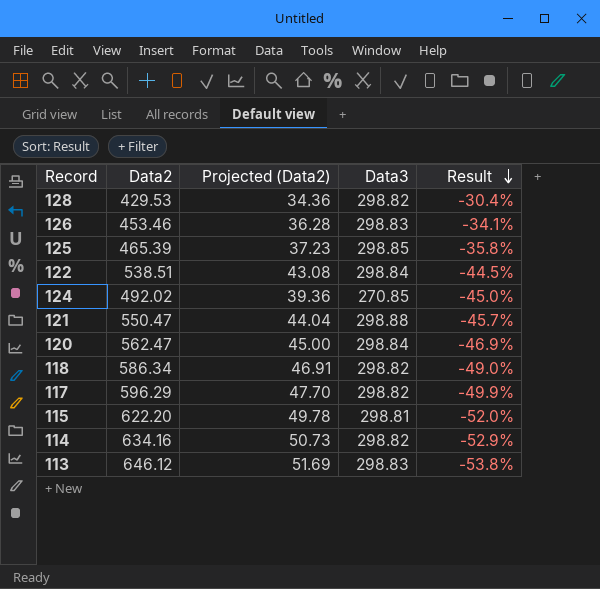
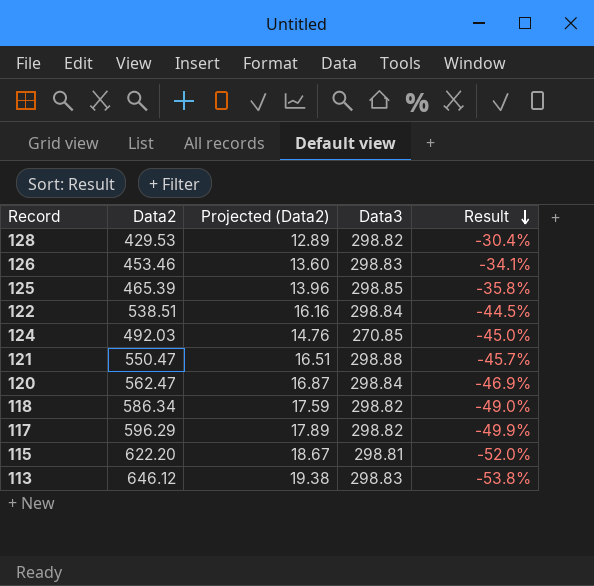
column Projected (Data2) | formula: [Data2] * 0.08 -> [Data2] * 0.03
row 114: 634.16 | 50.73 | 298.82 | -52.9% -> none
124 | Data2: 492.02 -> 492.03

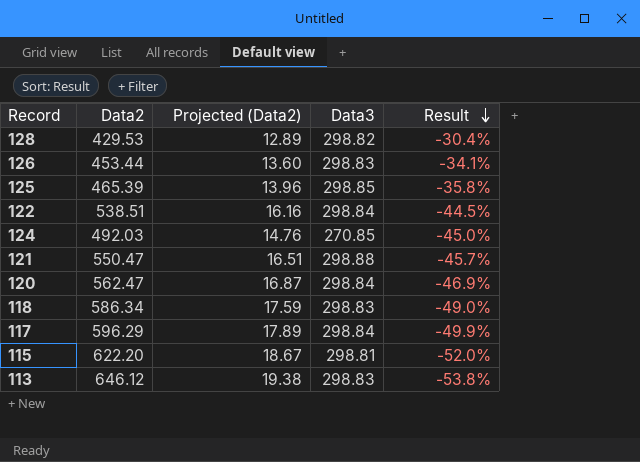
126 | Data2: 453.46 -> 453.44
118 | Data3: 298.82 -> 298.83
117 | Data3: 298.82 -> 298.84

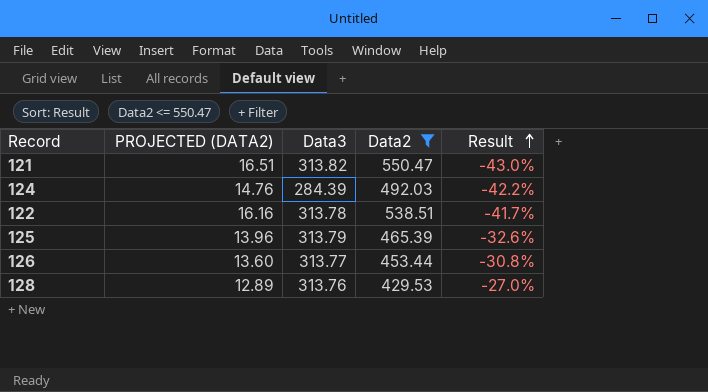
filter: none -> Data2 <= 550.47
row order: Result descending -> Result ascending
column name: Projected (Data2) -> PROJECTED (DATA2)
column Data2 | position: 2 -> 4
121 | Data3: 298.88 -> 313.82
121 | Result: -45.7% -> -43.0%
124 | Data3: 270.85 -> 284.39
124 | Result: -45.0% -> -42.2%
122 | Data3: 298.84 -> 313.78
122 | Result: -44.5% -> -41.7%
125 | Data3: 298.85 -> 313.79
125 | Result: -35.8% -> -32.6%
126 | Data3: 298.83 -> 313.77
126 | Result: -34.1% -> -30.8%
128 | Data3: 298.82 -> 313.76
128 | Result: -30.4% -> -27.0%

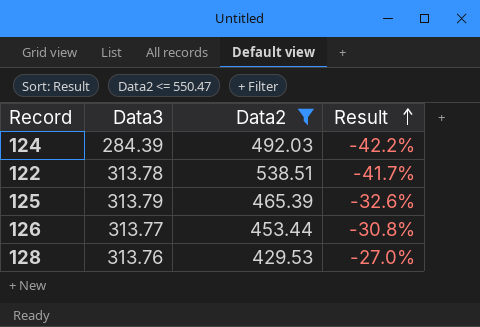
column PROJECTED (DATA2) | formula: [Data2] * 0.03 -> none
row 121: 16.51 | 313.82 | 550.47 | -43.0% -> none

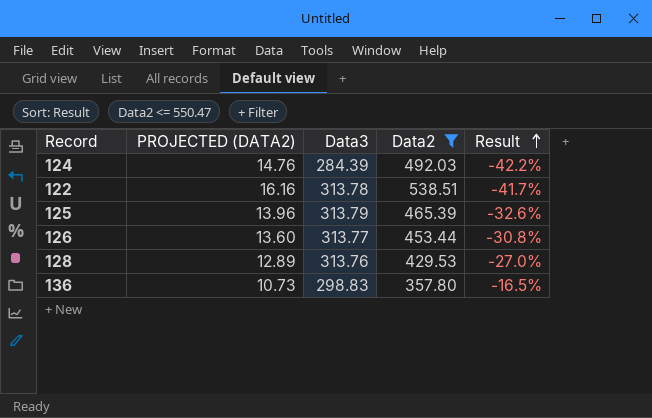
column PROJECTED (DATA2) | formula: none -> [Data2] * 0.03
row 136: none -> 10.73 | 298.83 | 357.80 | -16.5%

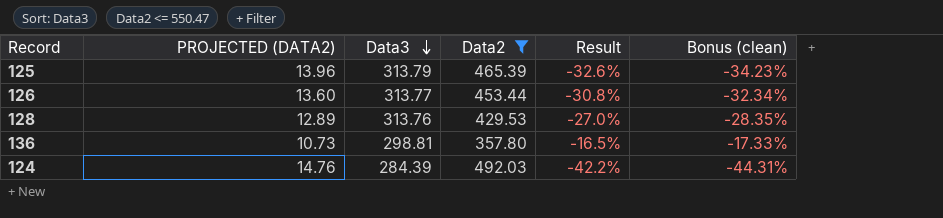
row order: Result ascending -> Data3 descending
column Bonus (clean) | formula: none -> [Result] * 1.05
row 122: 16.16 | 313.78 | 538.51 | -41.7% -> none
136 | Data3: 298.83 -> 298.81

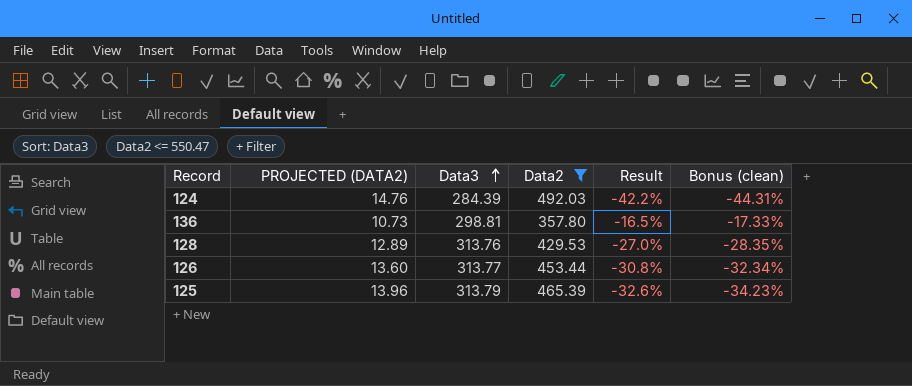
row order: Data3 descending -> Data3 ascending

